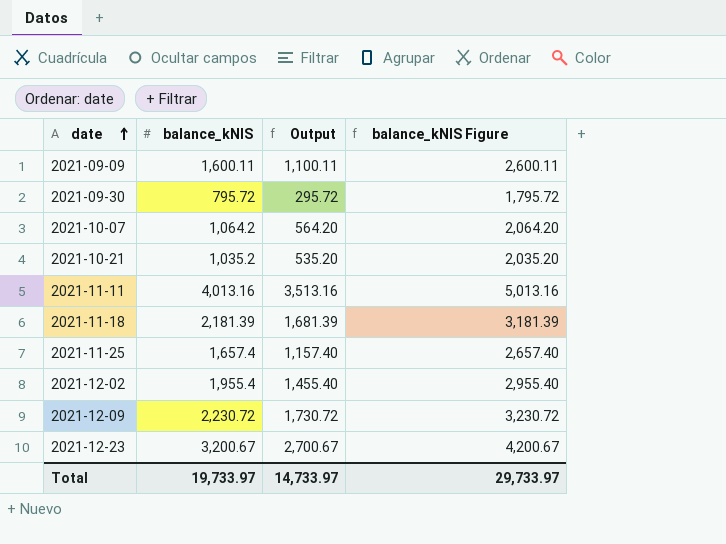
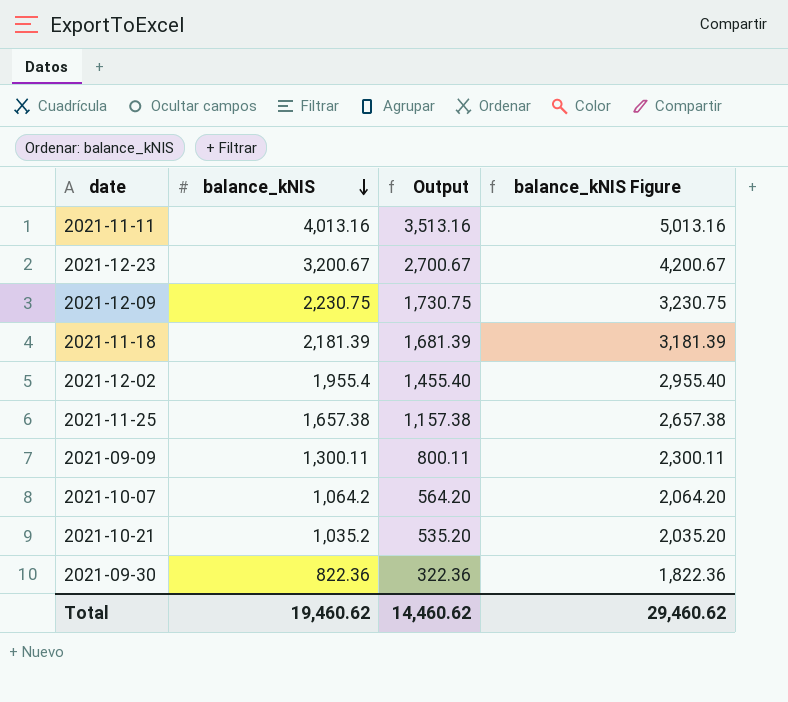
row order: date ascending -> balance_kNIS descending
2021-12-09 | balance_kNIS: 2,230.72 -> 2,230.75
2021-12-09 | Output: 1,730.72 -> 1,730.75
2021-12-09 | balance_kNIS Figure: 3,230.72 -> 3,230.75
2021-11-25 | balance_kNIS: 1,657.4 -> 1,657.38
2021-11-25 | Output: 1,157.40 -> 1,157.38
2021-11-25 | balance_kNIS Figure: 2,657.40 -> 2,657.38
2021-09-09 | balance_kNIS: 1,600.11 -> 1,300.11
2021-09-09 | Output: 1,100.11 -> 800.11
2021-09-09 | balance_kNIS Figure: 2,600.11 -> 2,300.11
2021-09-30 | balance_kNIS: 795.72 -> 822.36
2021-09-30 | Output: 295.72 -> 322.36
2021-09-30 | balance_kNIS Figure: 1,795.72 -> 1,822.36
Total | balance_kNIS: 19,733.97 -> 19,460.62
Total | Output: 14,733.97 -> 14,460.62
Total | balance_kNIS Figure: 29,733.97 -> 29,460.62

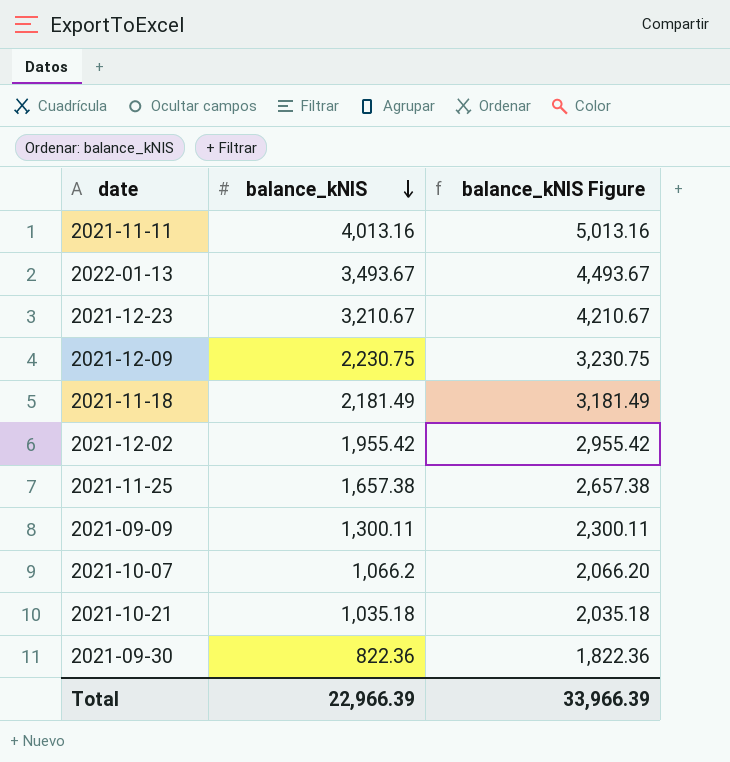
column Output | formula: [balance_kNIS] - 500 -> none
row 2022-01-13: none -> 3,493.67 | 4,493.67
2021-12-23 | balance_kNIS: 3,200.67 -> 3,210.67
2021-12-23 | balance_kNIS Figure: 4,200.67 -> 4,210.67
2021-11-18 | balance_kNIS: 2,181.39 -> 2,181.49
2021-11-18 | balance_kNIS Figure: 3,181.39 -> 3,181.49
2021-12-02 | balance_kNIS: 1,955.4 -> 1,955.42
2021-12-02 | balance_kNIS Figure: 2,955.40 -> 2,955.42
2021-10-07 | balance_kNIS: 1,064.2 -> 1,066.2
2021-10-07 | balance_kNIS Figure: 2,064.20 -> 2,066.20
2021-10-21 | balance_kNIS: 1,035.2 -> 1,035.18
2021-10-21 | balance_kNIS Figure: 2,035.20 -> 2,035.18
Total | balance_kNIS: 19,460.62 -> 22,966.39
Total | balance_kNIS Figure: 29,460.62 -> 33,966.39

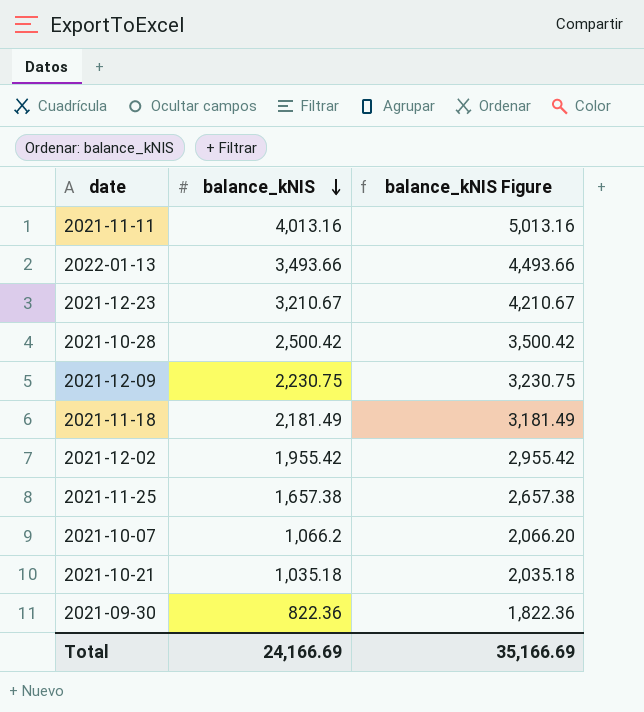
row 2021-09-09: 1,300.11 | 2,300.11 -> none
2022-01-13 | balance_kNIS: 3,493.67 -> 3,493.66
2022-01-13 | balance_kNIS Figure: 4,493.67 -> 4,493.66
row 2021-10-28: none -> 2,500.42 | 3,500.42
Total | balance_kNIS: 22,966.39 -> 24,166.69
Total | balance_kNIS Figure: 33,966.39 -> 35,166.69

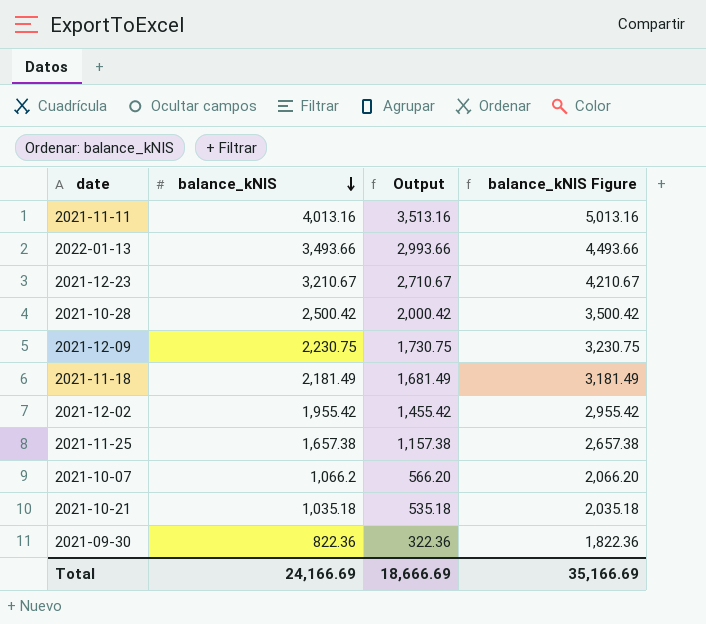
column Output | formula: none -> [balance_kNIS] - 500

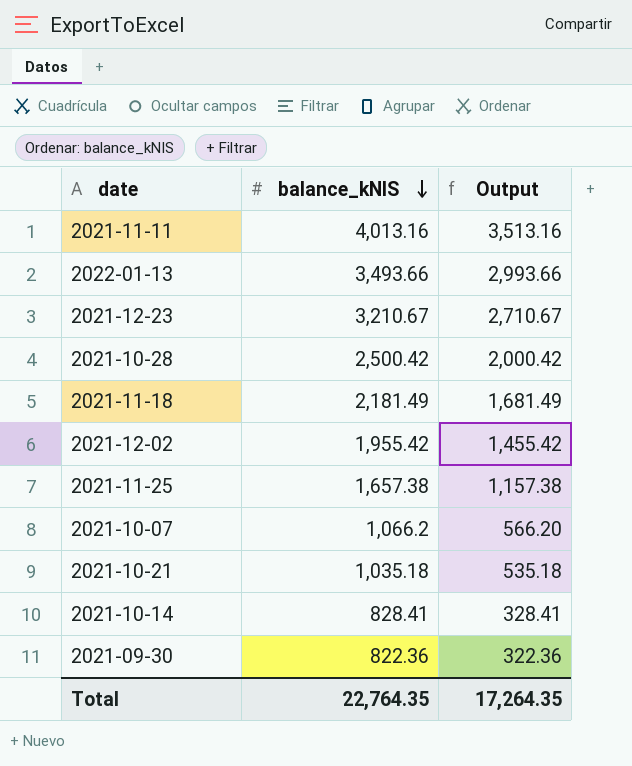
column balance_kNIS Figure | formula: [balance_kNIS] + 1000 -> none
row 2021-12-09: 2,230.75 | 1,730.75 | 3,230.75 -> none
row 2021-10-14: none -> 828.41 | 328.41
Total | balance_kNIS: 24,166.69 -> 22,764.35
Total | Output: 18,666.69 -> 17,264.35

